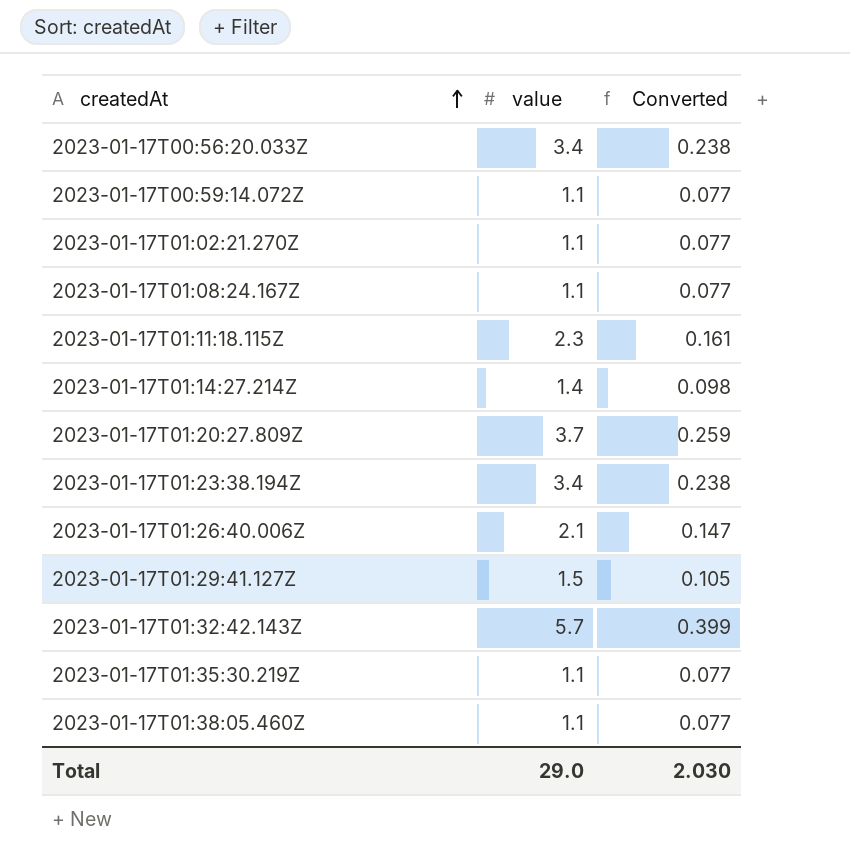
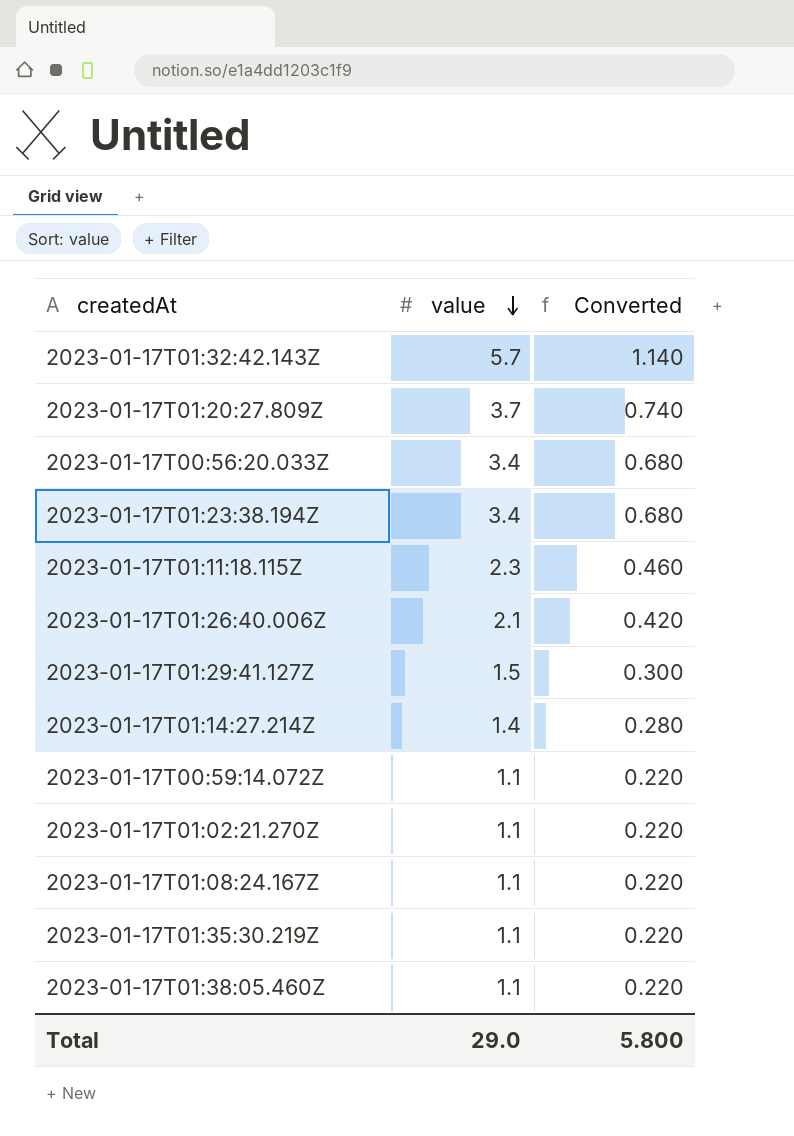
row order: createdAt ascending -> value descending
column Converted | formula: [value] * 0.07 -> [value] * 0.2
Total | Converted: 2.030 -> 5.800

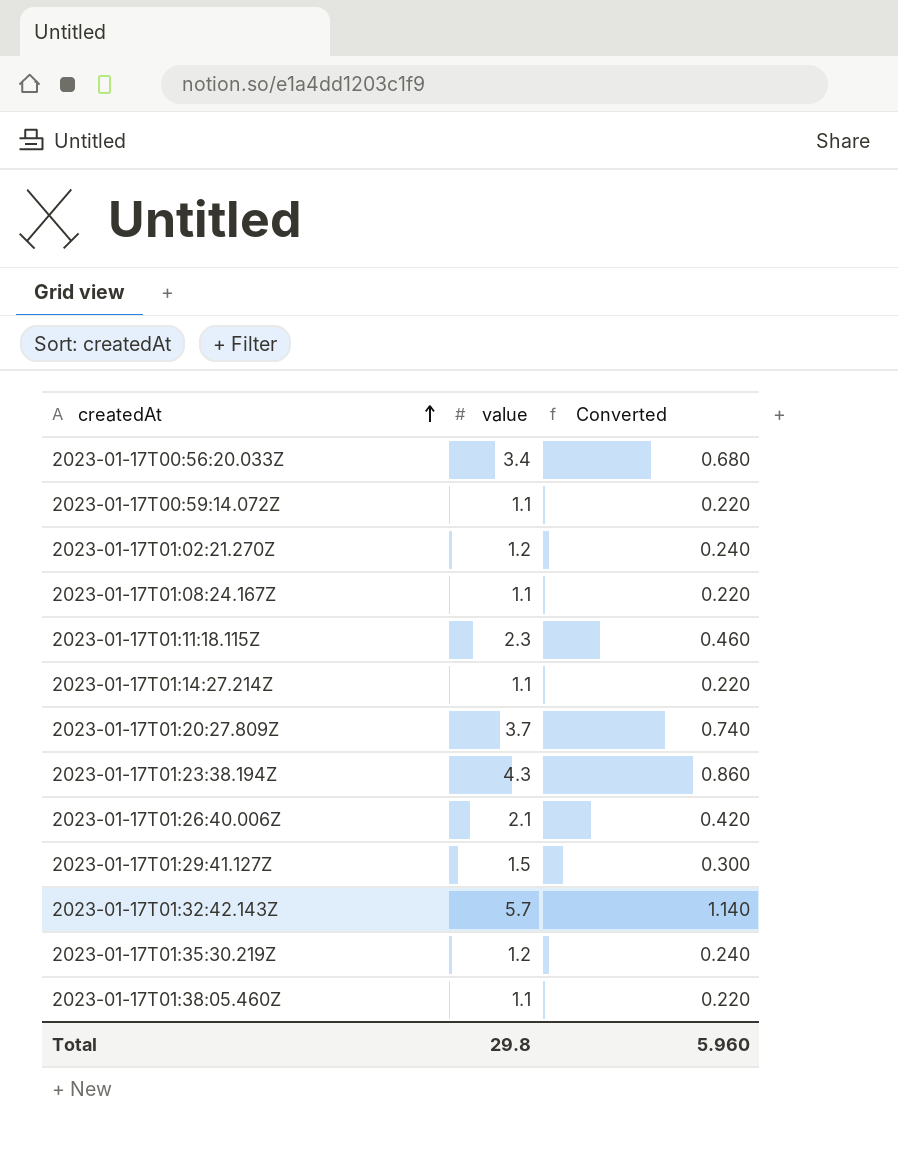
row order: value descending -> createdAt ascending
2023-01-17T01:02:21.270Z | value: 1.1 -> 1.2
2023-01-17T01:02:21.270Z | Converted: 0.220 -> 0.240
2023-01-17T01:14:27.214Z | value: 1.4 -> 1.1
2023-01-17T01:14:27.214Z | Converted: 0.280 -> 0.220
2023-01-17T01:23:38.194Z | value: 3.4 -> 4.3
2023-01-17T01:23:38.194Z | Converted: 0.680 -> 0.860
2023-01-17T01:35:30.219Z | value: 1.1 -> 1.2
2023-01-17T01:35:30.219Z | Converted: 0.220 -> 0.240
Total | value: 29.0 -> 29.8
Total | Converted: 5.800 -> 5.960

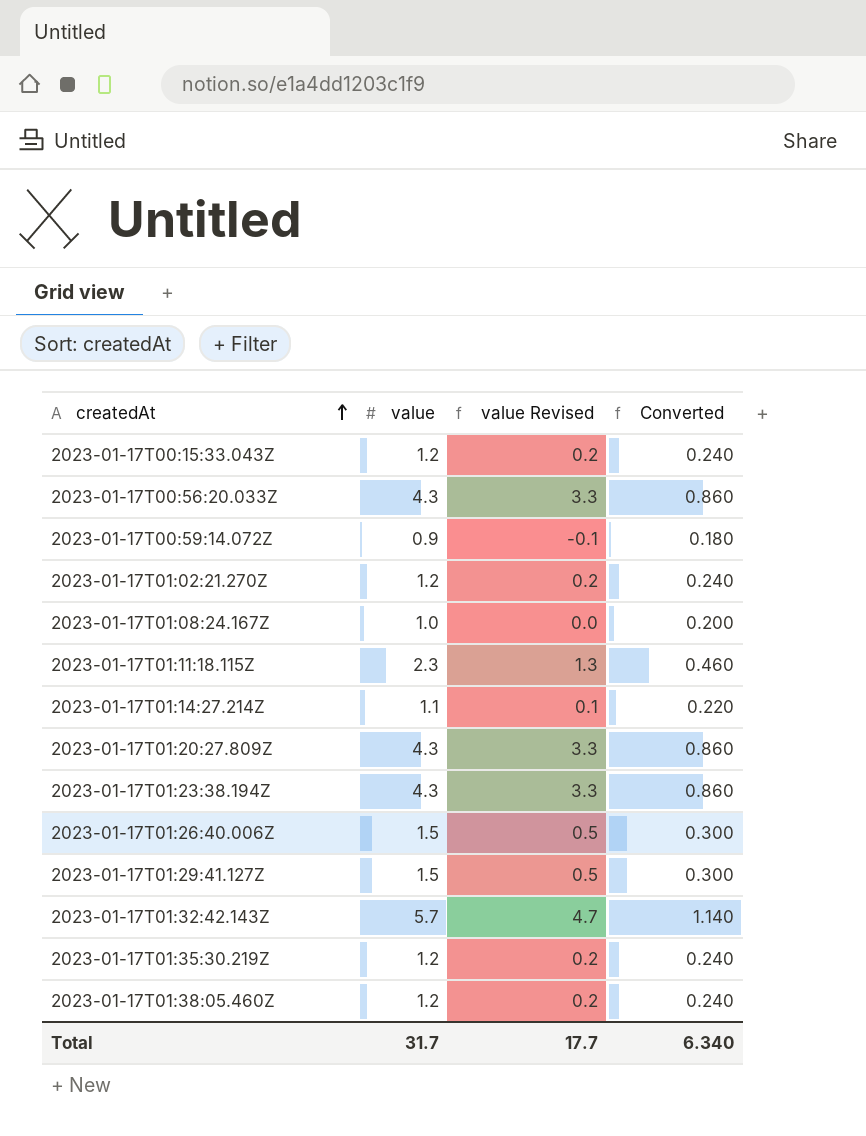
column value Revised | formula: none -> [value] - 1
row 2023-01-17T00:15:33.043Z: none -> 1.2 | 0.2 | 0.240
2023-01-17T00:56:20.033Z | value: 3.4 -> 4.3
2023-01-17T00:56:20.033Z | Converted: 0.680 -> 0.860
2023-01-17T00:59:14.072Z | value: 1.1 -> 0.9
2023-01-17T00:59:14.072Z | Converted: 0.220 -> 0.180
2023-01-17T01:08:24.167Z | value: 1.1 -> 1.0
2023-01-17T01:08:24.167Z | Converted: 0.220 -> 0.200
2023-01-17T01:20:27.809Z | value: 3.7 -> 4.3
2023-01-17T01:20:27.809Z | Converted: 0.740 -> 0.860
2023-01-17T01:26:40.006Z | value: 2.1 -> 1.5
2023-01-17T01:26:40.006Z | Converted: 0.420 -> 0.300
2023-01-17T01:38:05.460Z | value: 1.1 -> 1.2
2023-01-17T01:38:05.460Z | Converted: 0.220 -> 0.240
Total | value: 29.8 -> 31.7
Total | Converted: 5.960 -> 6.340

